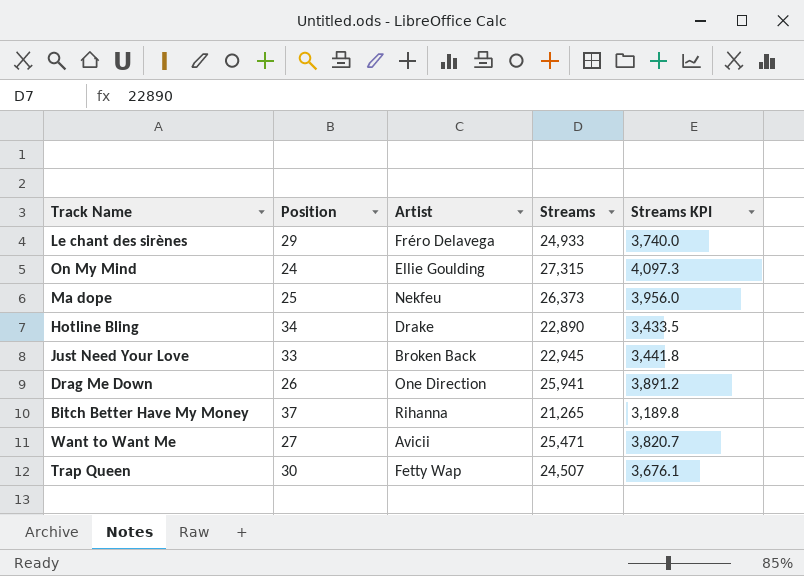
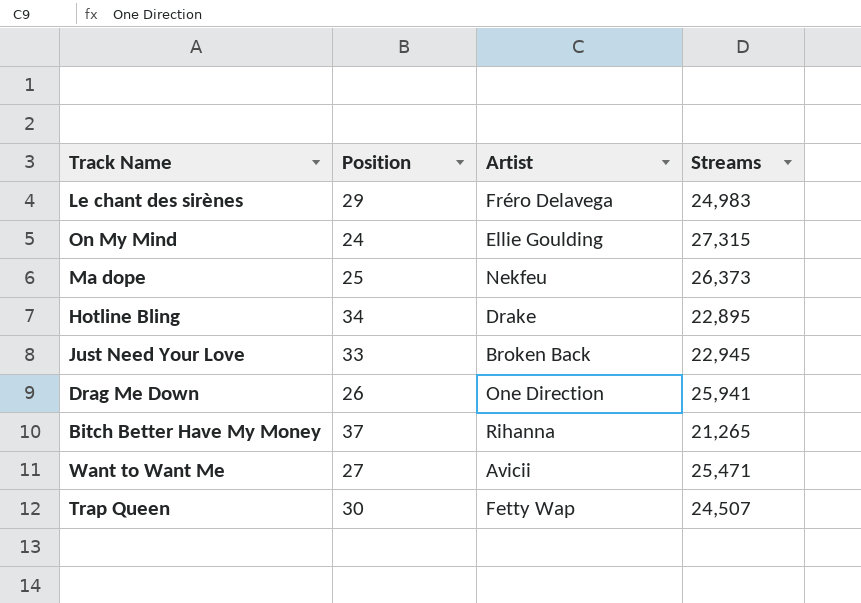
column Streams KPI | formula: [Streams] * 0.15 -> none
Le chant des sirènes | Streams: 24,933 -> 24,983
Hotline Bling | Streams: 22,890 -> 22,895

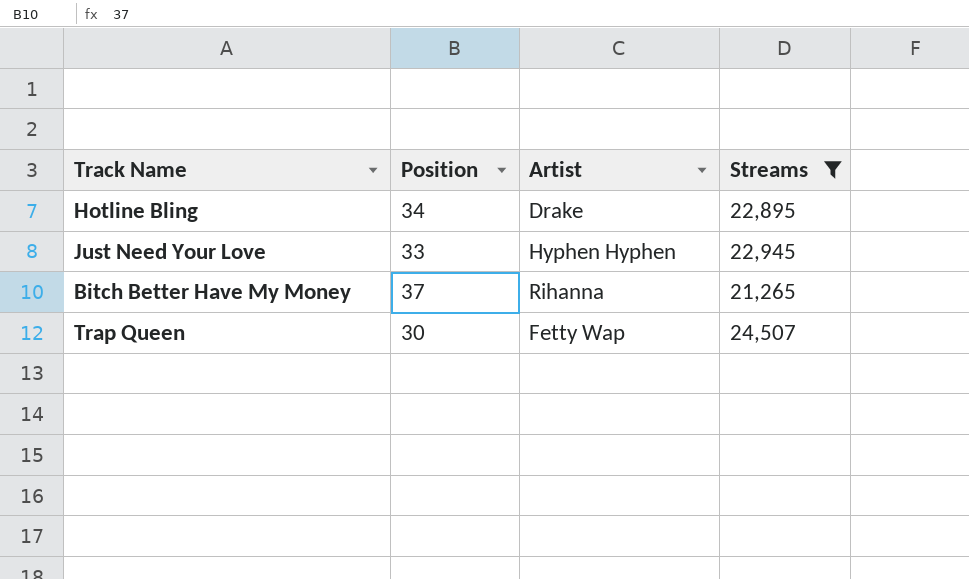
filter: none -> Streams <= 24,507
Just Need Your Love | Artist: Broken Back -> Hyphen Hyphen

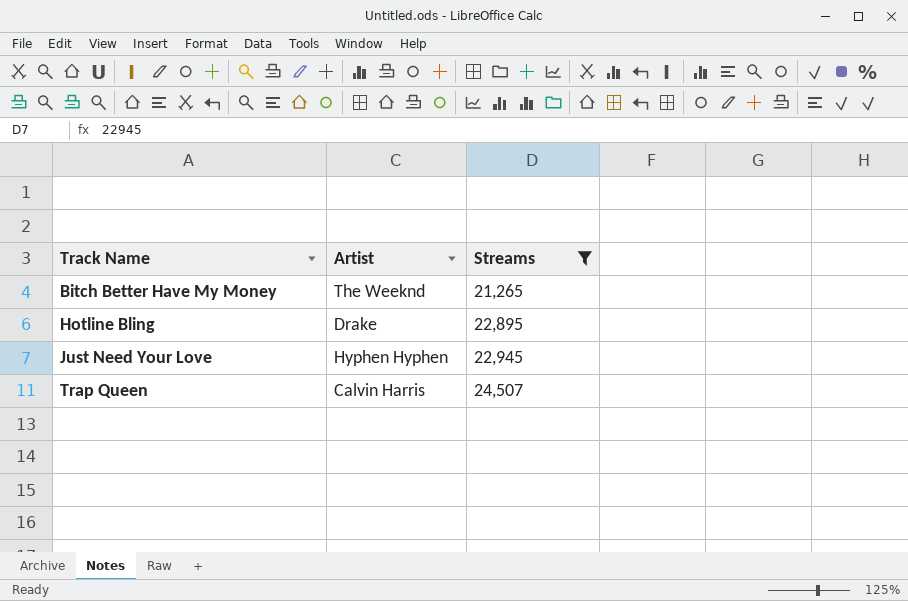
row order: none -> Track Name ascending
column Position | position: 2 -> none
Bitch Better Have My Money | Artist: Rihanna -> The Weeknd
Trap Queen | Artist: Fetty Wap -> Calvin Harris

